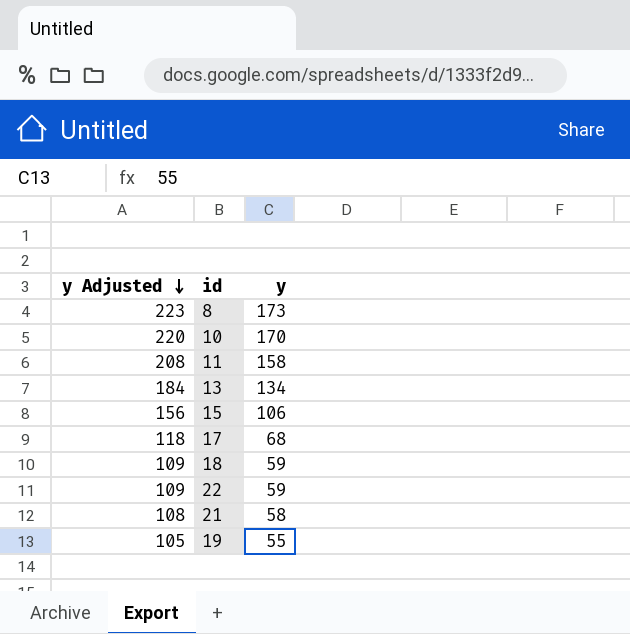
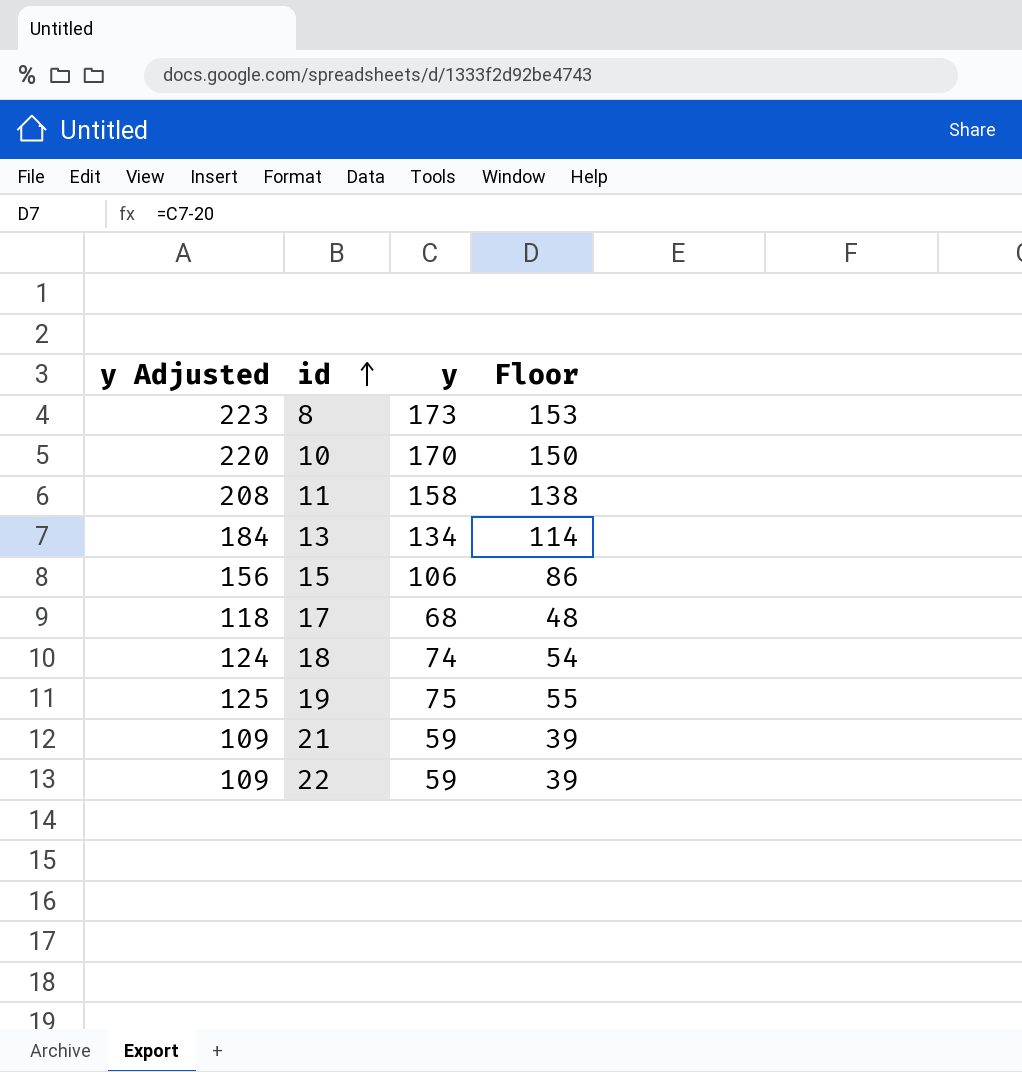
row order: y Adjusted descending -> id ascending
column Floor | formula: none -> [y] - 20
18 | y Adjusted: 109 -> 124
18 | y: 59 -> 74
19 | y Adjusted: 105 -> 125
19 | y: 55 -> 75
21 | y Adjusted: 108 -> 109
21 | y: 58 -> 59

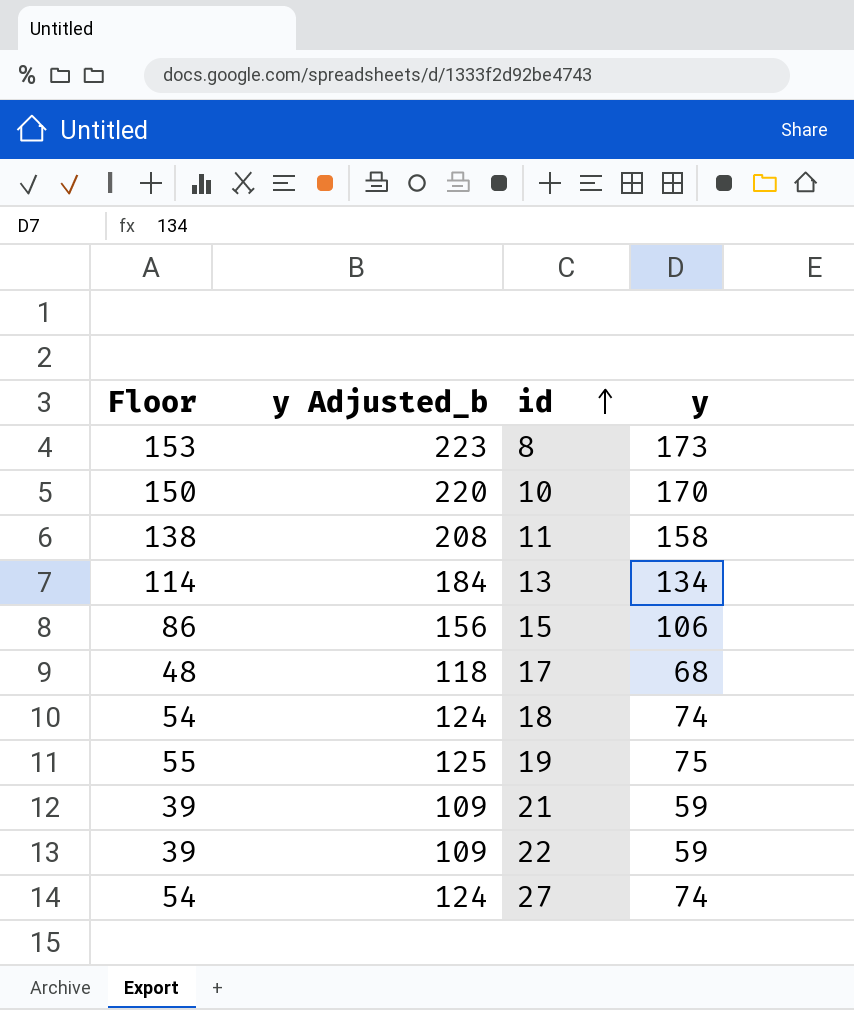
column Floor | position: 4 -> 1
column name: y Adjusted -> y Adjusted_b
row 27: none -> 54 | 124 | 74

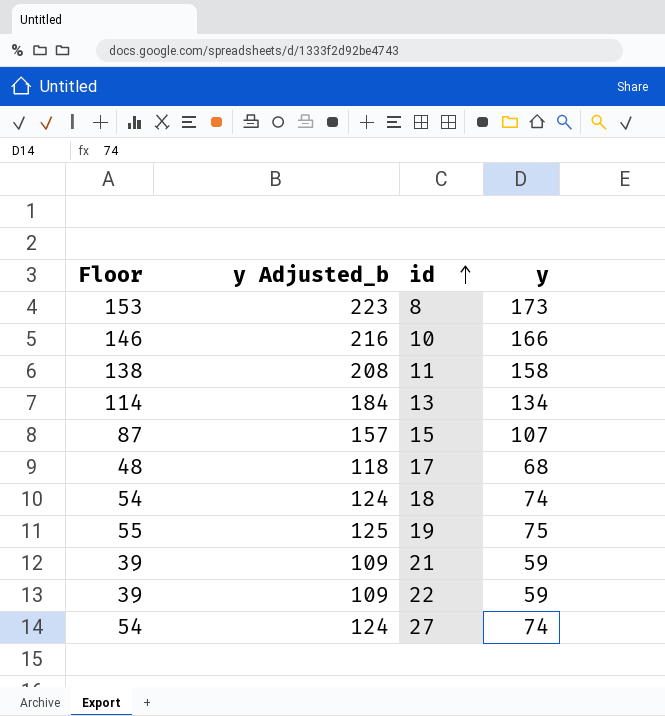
10 | Floor: 150 -> 146
10 | y Adjusted_b: 220 -> 216
10 | y: 170 -> 166
15 | Floor: 86 -> 87
15 | y Adjusted_b: 156 -> 157
15 | y: 106 -> 107

